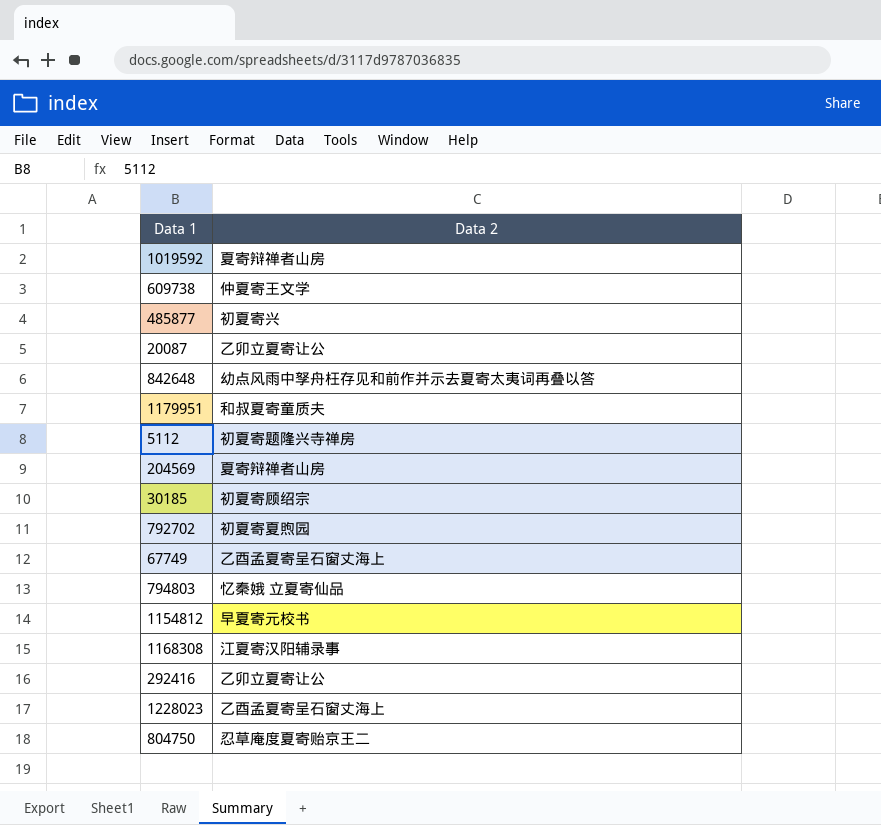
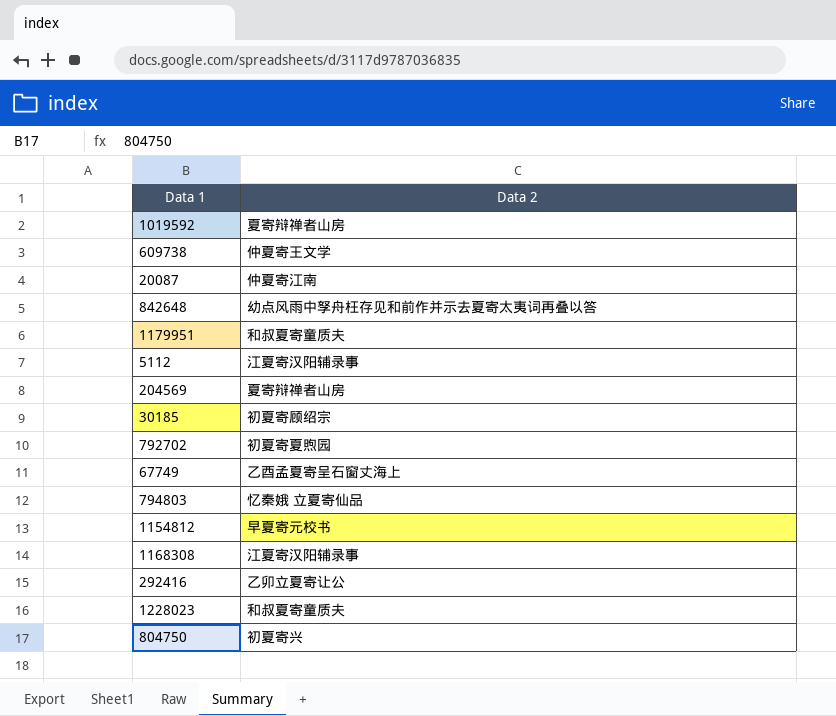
row 485877: 初夏寄兴 -> none
20087 | Data 2: 乙卯立夏寄让公 -> 仲夏寄江南
5112 | Data 2: 初夏寄题隆兴寺禅房 -> 江夏寄汉阳辅录事
1228023 | Data 2: 乙酉孟夏寄呈石窗丈海上 -> 和叔夏寄童质夫
804750 | Data 2: 忍草庵度夏寄贻京王二 -> 初夏寄兴

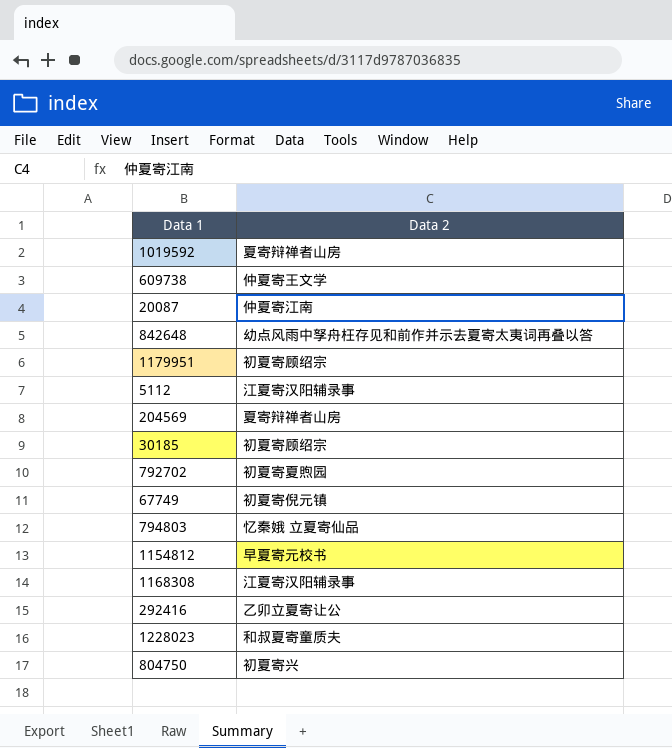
1179951 | Data 2: 和叔夏寄童质夫 -> 初夏寄顾绍宗
67749 | Data 2: 乙酉孟夏寄呈石窗丈海上 -> 初夏寄倪元镇

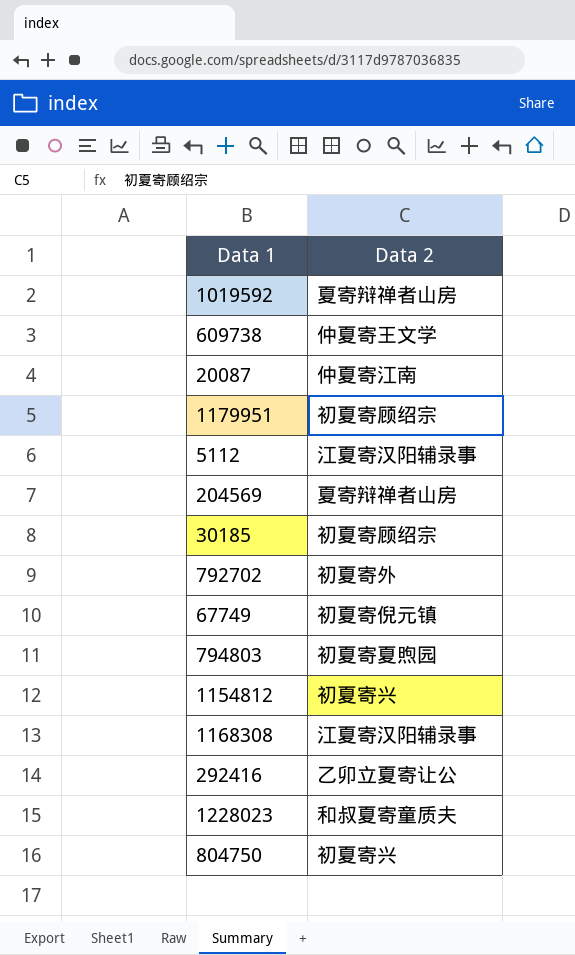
row 842648: 幼点风雨中孥舟枉存见和前作并示去夏寄太夷词再叠以答 -> none
792702 | Data 2: 初夏寄夏煦园 -> 初夏寄外
794803 | Data 2: 忆秦娥 立夏寄仙品 -> 初夏寄夏煦园
1154812 | Data 2: 早夏寄元校书 -> 初夏寄兴

